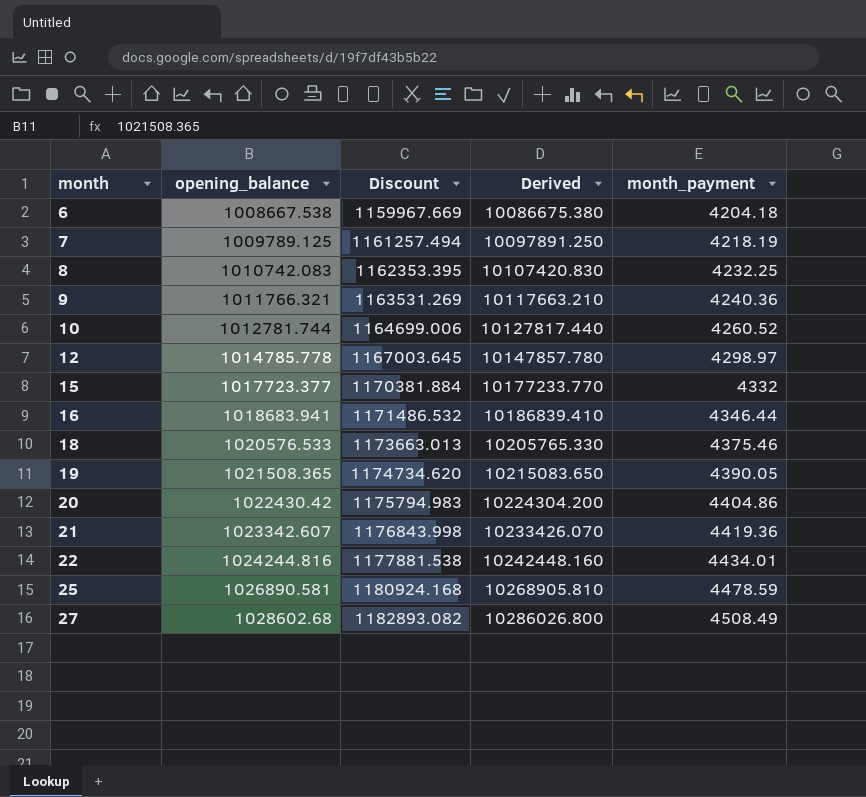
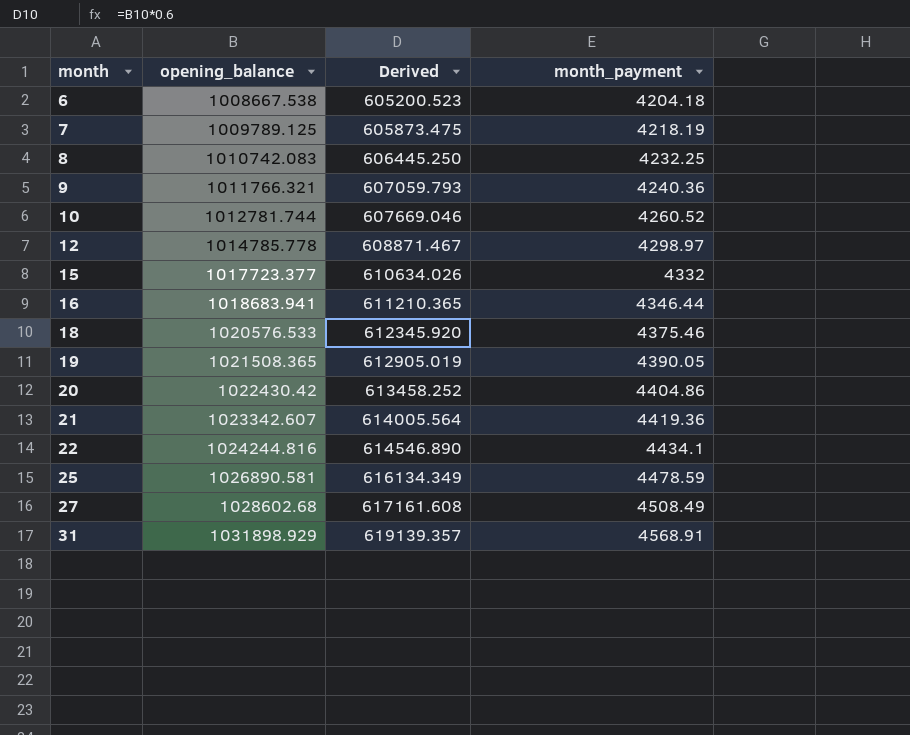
column Discount | formula: [opening_balance] * 1.15 -> none
column Derived | formula: [opening_balance] * 10 -> [opening_balance] * 0.6
22 | month_payment: 4434.01 -> 4434.1
row 31: none -> 1031898.929 | 619139.357 | 4568.91

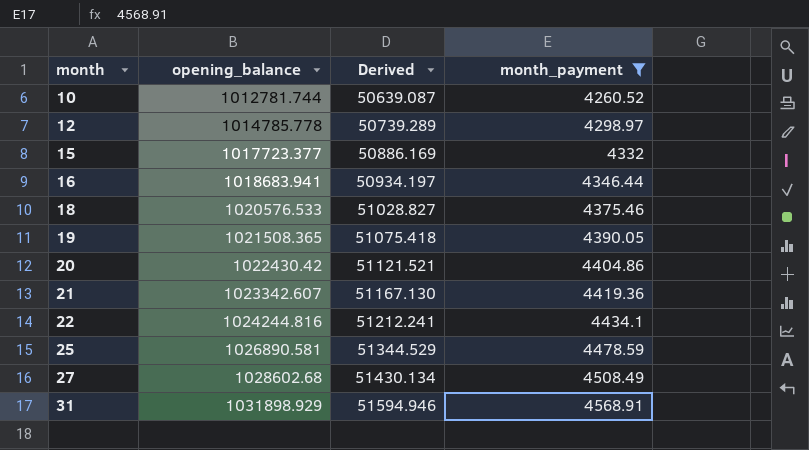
filter: none -> month_payment >= 4260.52
column Derived | formula: [opening_balance] * 0.6 -> [opening_balance] * 0.05

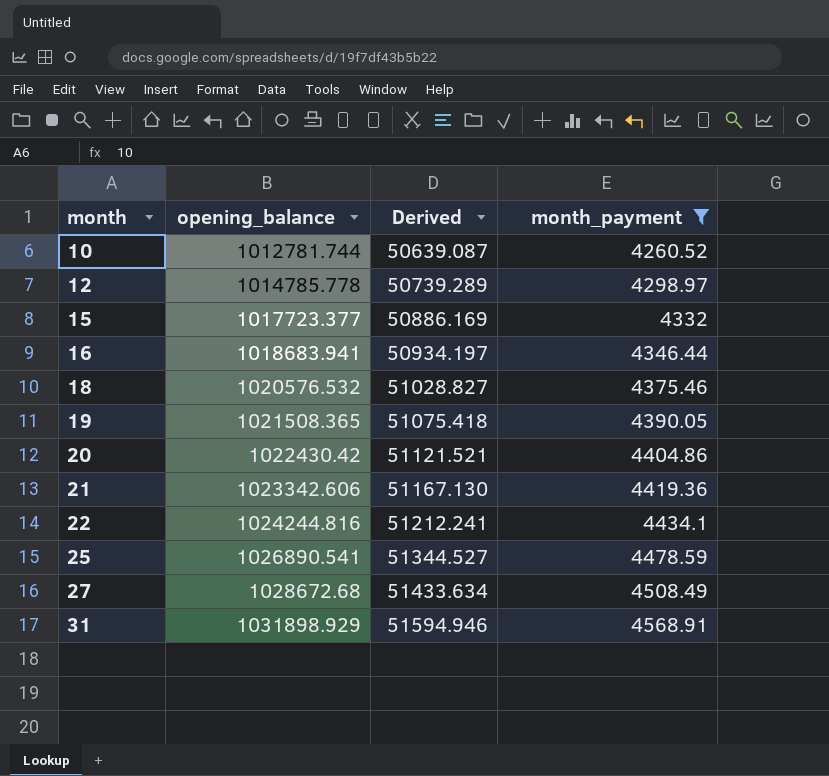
18 | opening_balance: 1020576.533 -> 1020576.532
21 | opening_balance: 1023342.607 -> 1023342.606
25 | opening_balance: 1026890.581 -> 1026890.541
25 | Derived: 51344.529 -> 51344.527
27 | opening_balance: 1028602.68 -> 1028672.68
27 | Derived: 51430.134 -> 51433.634

